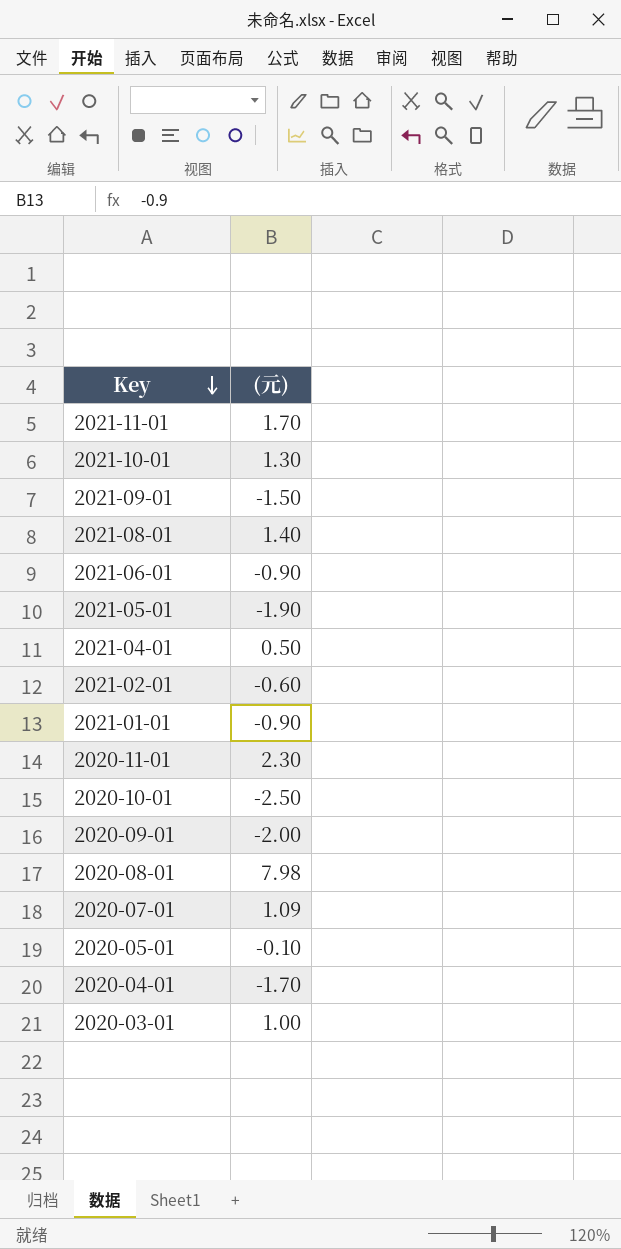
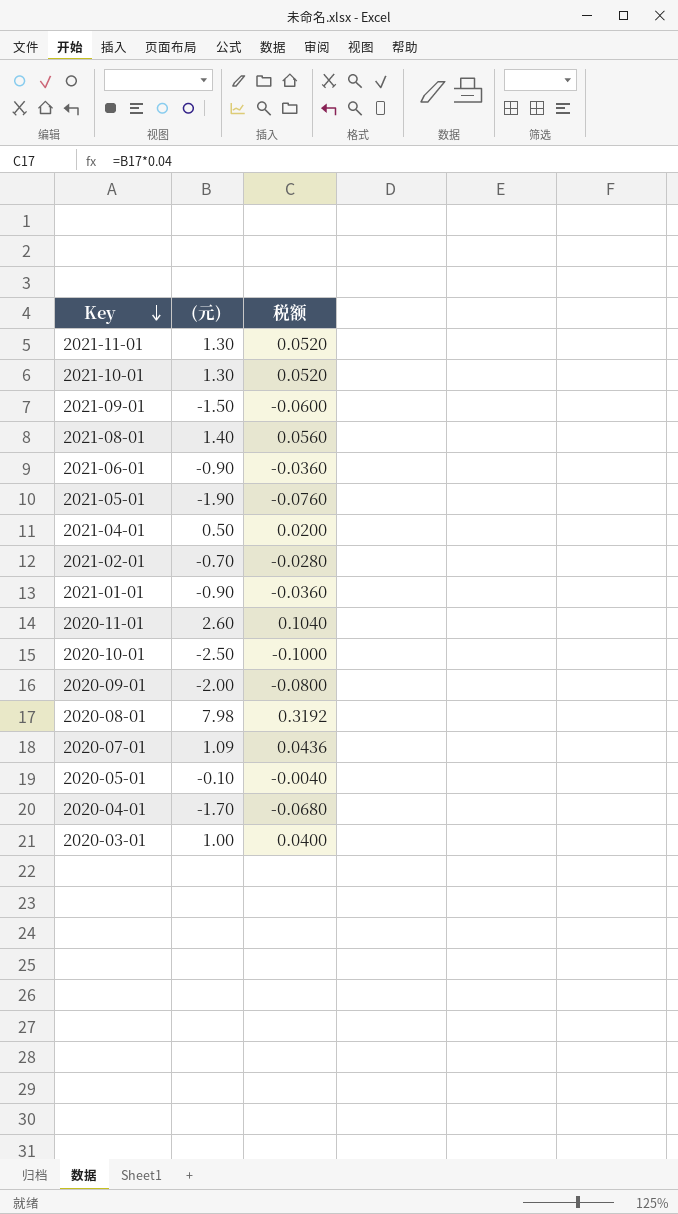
column 税额 | formula: none -> [(元)] * 0.04
2021-11-01 | (元): 1.70 -> 1.30
2021-02-01 | (元): -0.60 -> -0.70
2020-11-01 | (元): 2.30 -> 2.60

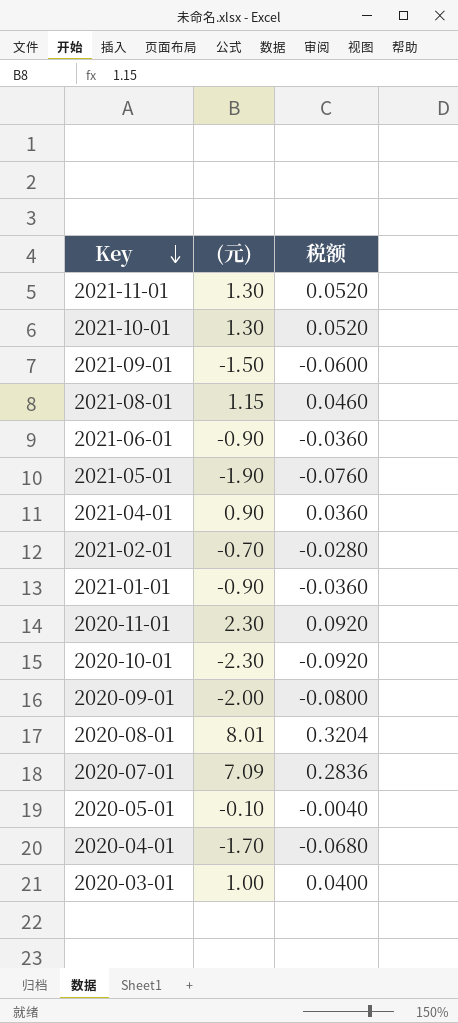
2021-08-01 | (元): 1.40 -> 1.15
2021-08-01 | 税额: 0.0560 -> 0.0460
2021-04-01 | (元): 0.50 -> 0.90
2021-04-01 | 税额: 0.0200 -> 0.0360
2020-11-01 | (元): 2.60 -> 2.30
2020-11-01 | 税额: 0.1040 -> 0.0920
2020-10-01 | (元): -2.50 -> -2.30
2020-10-01 | 税额: -0.1000 -> -0.0920
2020-08-01 | (元): 7.98 -> 8.01
2020-08-01 | 税额: 0.3192 -> 0.3204
2020-07-01 | (元): 1.09 -> 7.09
2020-07-01 | 税额: 0.0436 -> 0.2836

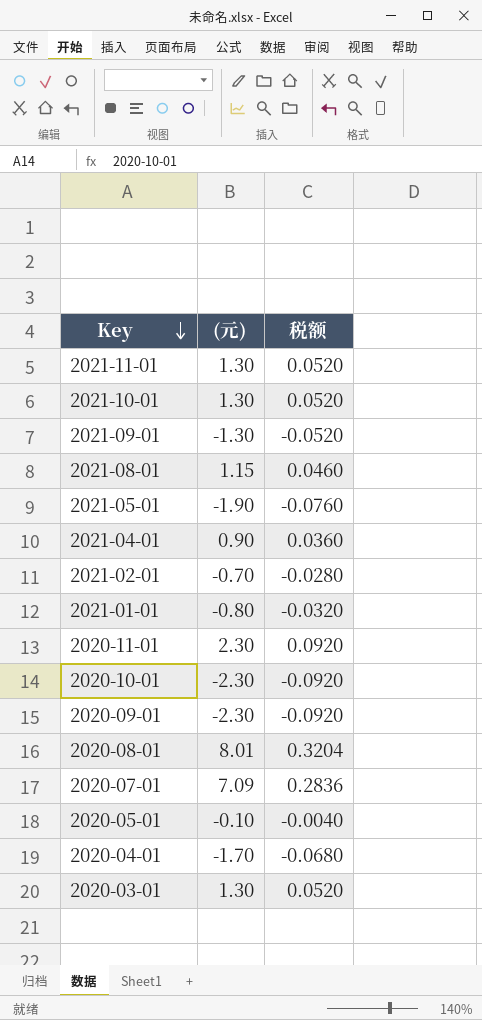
row 2021-06-01: -0.90 | -0.0360 -> none
2021-09-01 | (元): -1.50 -> -1.30
2021-09-01 | 税额: -0.0600 -> -0.0520
2021-01-01 | (元): -0.90 -> -0.80
2021-01-01 | 税额: -0.0360 -> -0.0320
2020-09-01 | (元): -2.00 -> -2.30
2020-09-01 | 税额: -0.0800 -> -0.0920
2020-03-01 | (元): 1.00 -> 1.30
2020-03-01 | 税额: 0.0400 -> 0.0520

